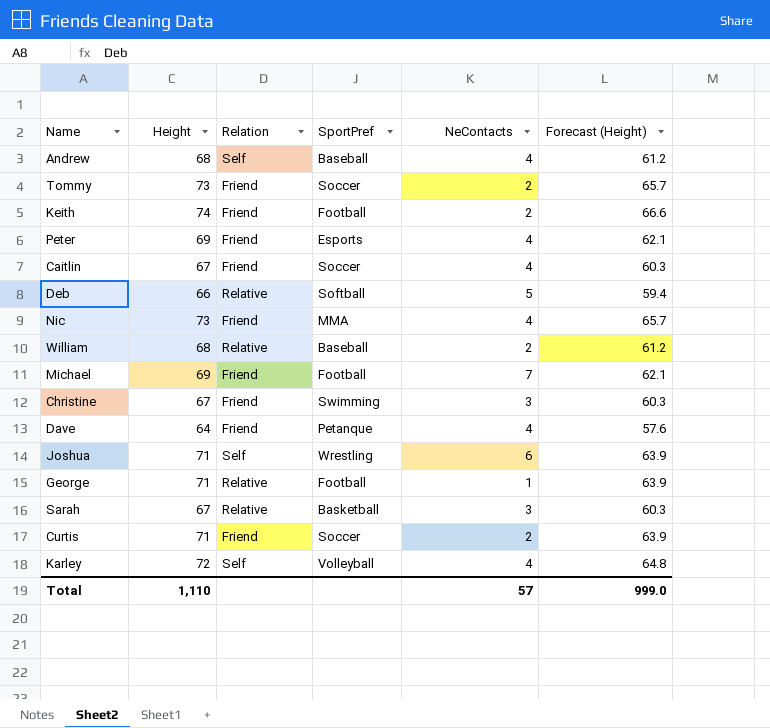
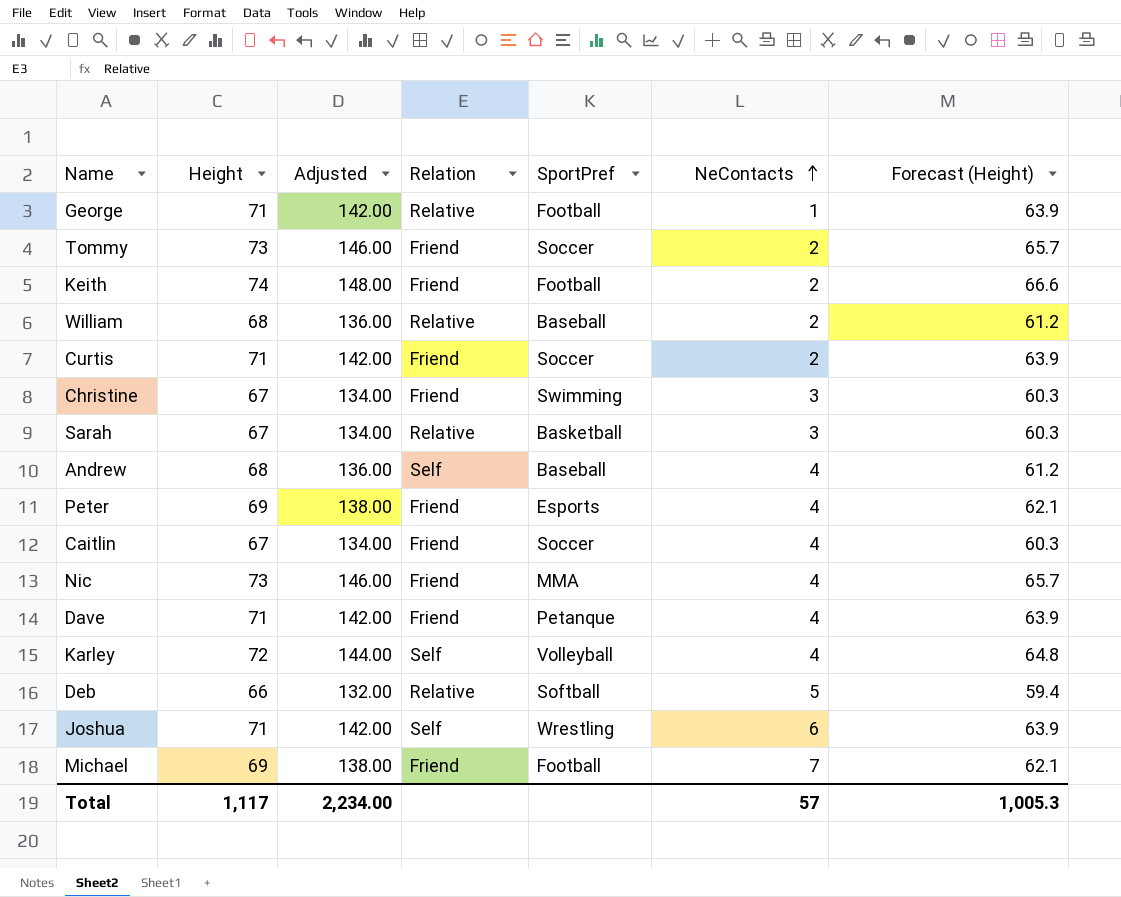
row order: none -> NeContacts ascending
column Adjusted | formula: none -> [Height] * 2
Dave | Height: 64 -> 71
Dave | Forecast (Height): 57.6 -> 63.9
Total | Height: 1,110 -> 1,117
Total | Forecast (Height): 999.0 -> 1,005.3

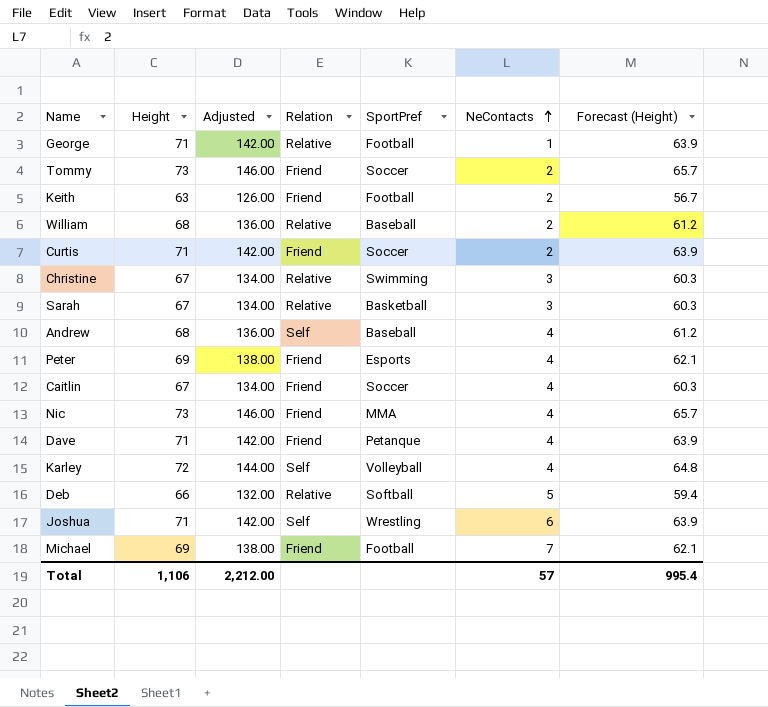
Keith | Height: 74 -> 63
Keith | Adjusted: 148.00 -> 126.00
Keith | Forecast (Height): 66.6 -> 56.7
Christine | Relation: Friend -> Relative
Total | Height: 1,117 -> 1,106
Total | Adjusted: 2,234.00 -> 2,212.00
Total | Forecast (Height): 1,005.3 -> 995.4

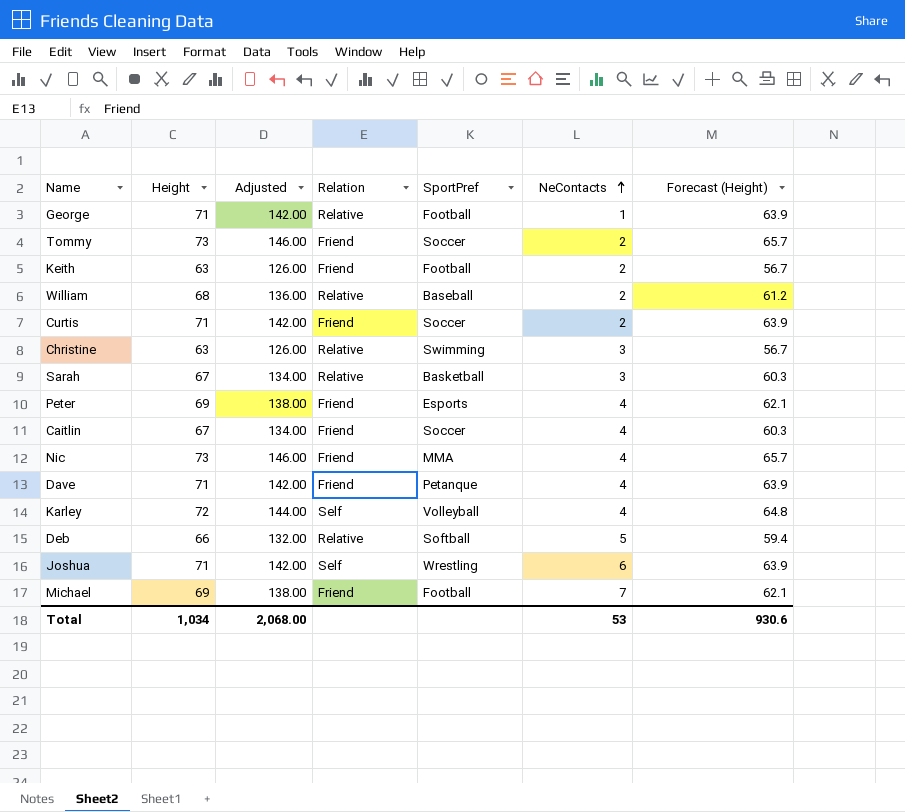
row Andrew: 68 | 136.00 | Self | Baseball | 4 | 61.2 -> none
Christine | Height: 67 -> 63
Christine | Adjusted: 134.00 -> 126.00
Christine | Forecast (Height): 60.3 -> 56.7
Total | Height: 1,106 -> 1,034
Total | Adjusted: 2,212.00 -> 2,068.00
Total | NeContacts: 57 -> 53
Total | Forecast (Height): 995.4 -> 930.6

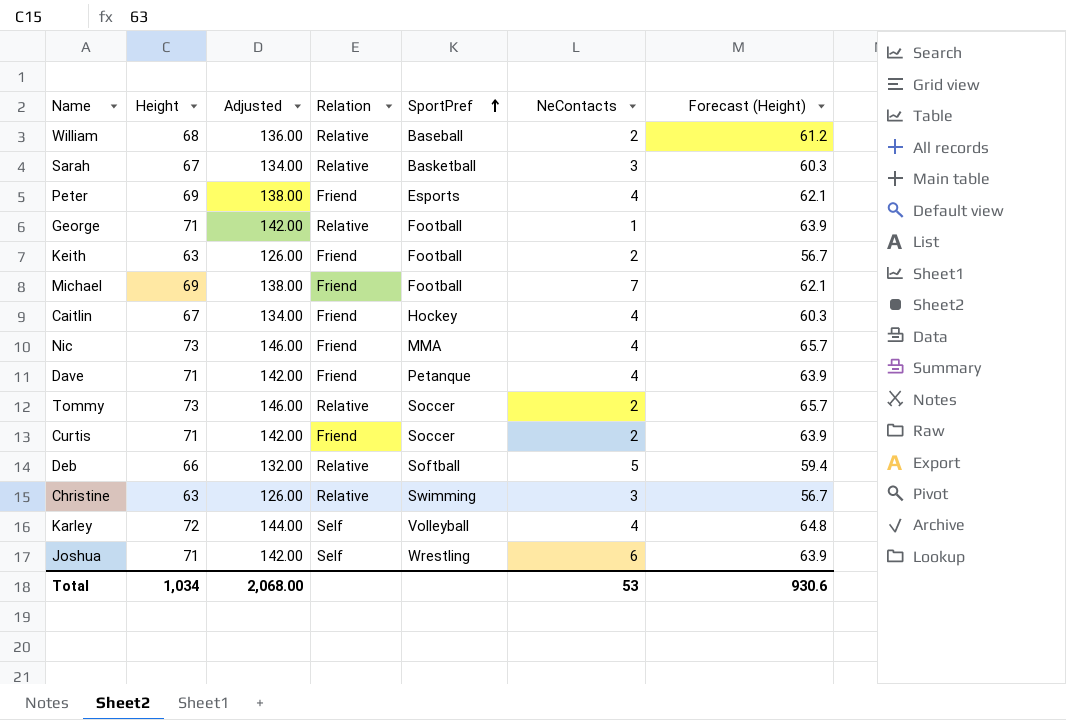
row order: NeContacts ascending -> SportPref ascending
Caitlin | SportPref: Soccer -> Hockey
Tommy | Relation: Friend -> Relative

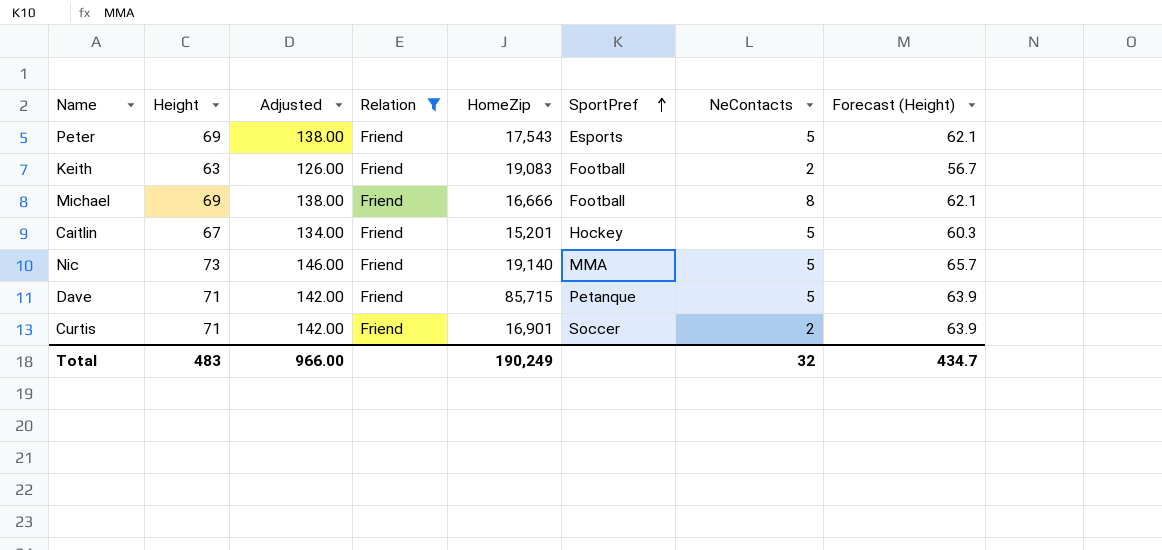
filter: none -> Relation = Friend
column HomeZip | position: none -> 5
Peter | NeContacts: 4 -> 5
Michael | NeContacts: 7 -> 8
Caitlin | NeContacts: 4 -> 5
Nic | NeContacts: 4 -> 5
Dave | NeContacts: 4 -> 5
Total | Height: 1,034 -> 483
Total | Adjusted: 2,068.00 -> 966.00
Total | NeContacts: 53 -> 32
Total | Forecast (Height): 930.6 -> 434.7

